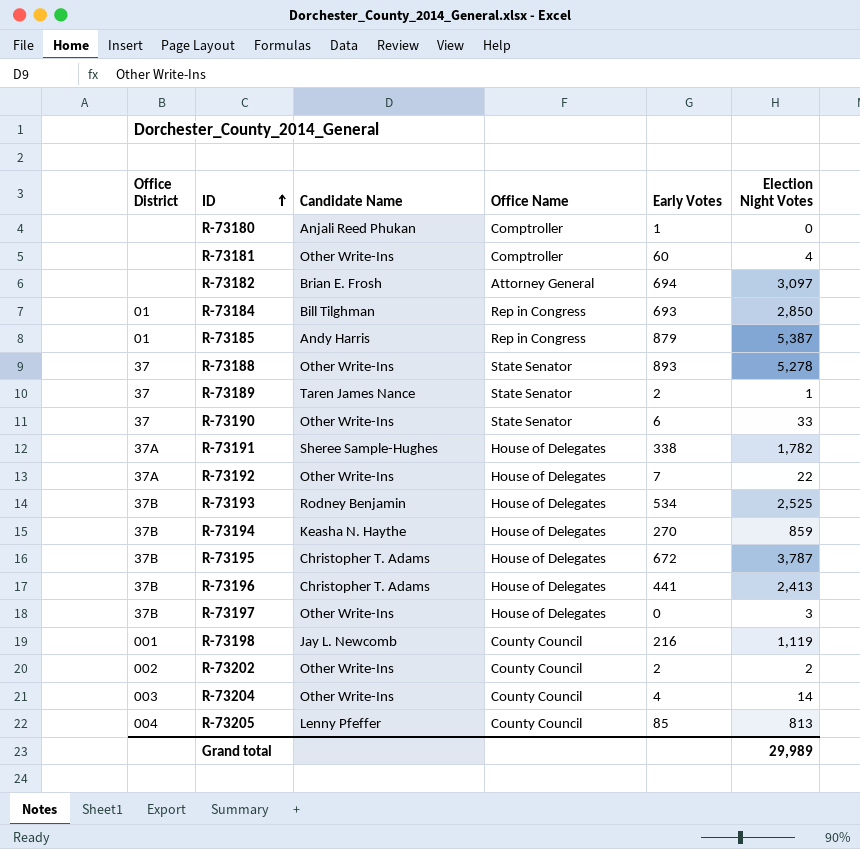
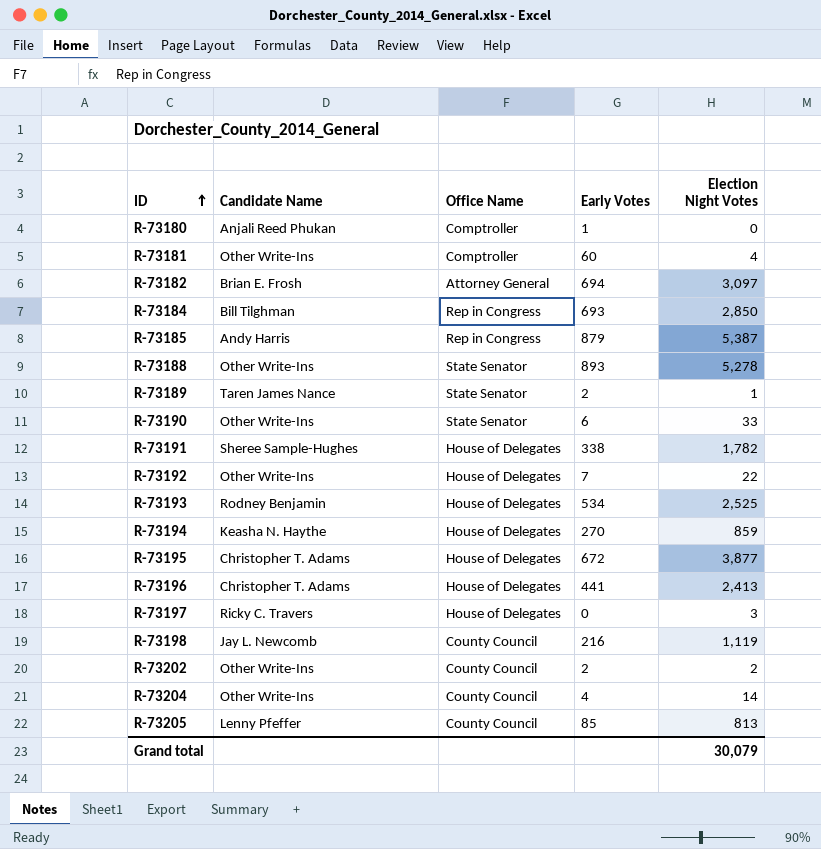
column Office District | position: 1 -> none
R-73195 | Election Night Votes: 3,787 -> 3,877
R-73197 | Candidate Name: Other Write-Ins -> Ricky C. Travers
Grand total | Election Night Votes: 29,989 -> 30,079

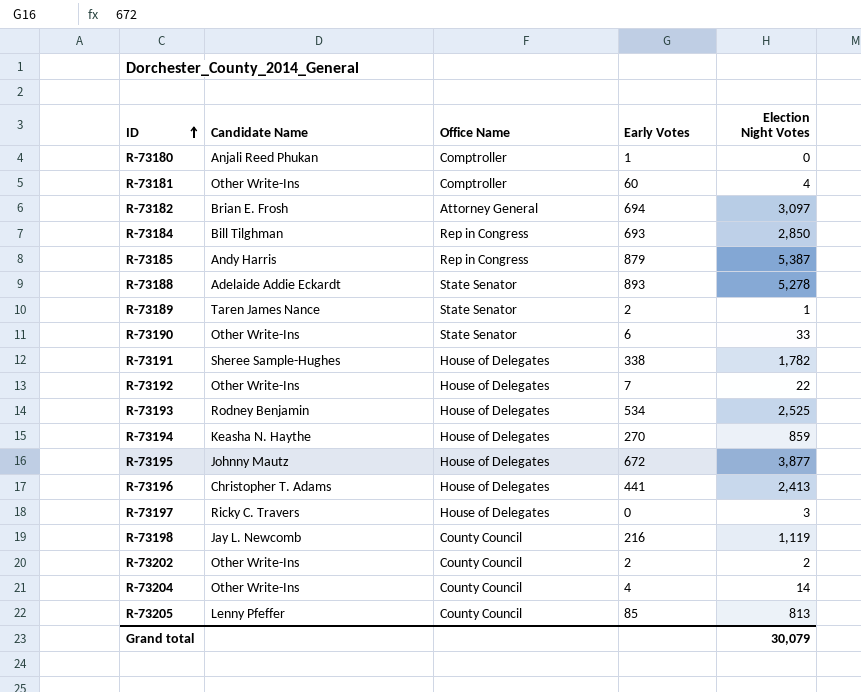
R-73188 | Candidate Name: Other Write-Ins -> Adelaide Addie Eckardt
R-73195 | Candidate Name: Christopher T. Adams -> Johnny Mautz

